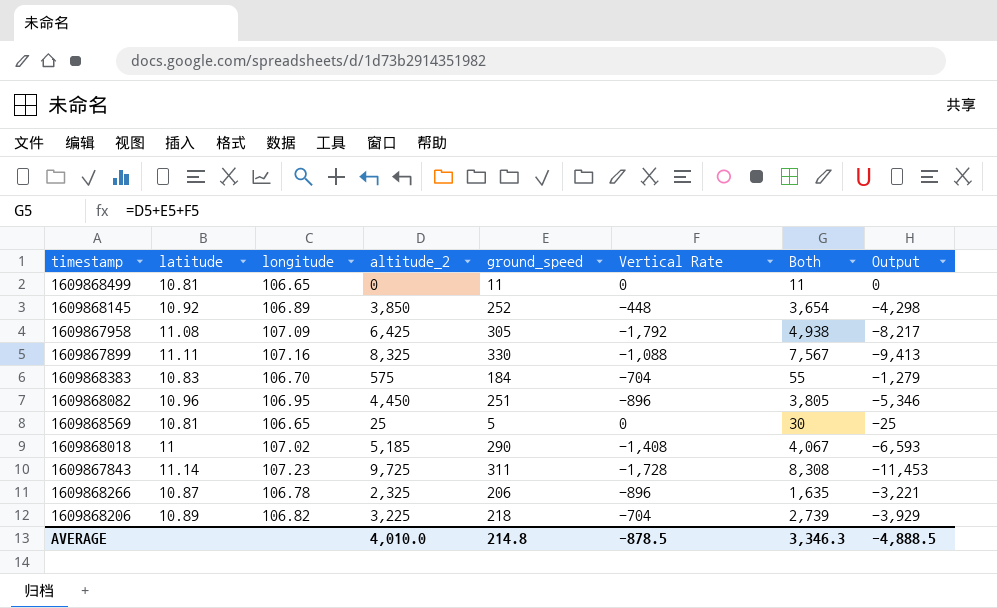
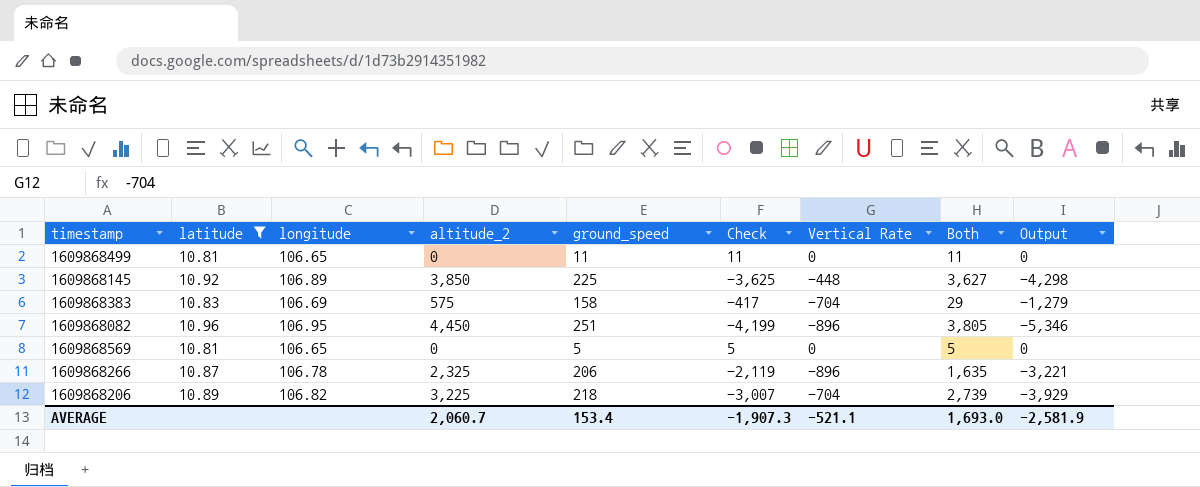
filter: none -> latitude <= 10.96
column Check | formula: none -> [ground_speed] - [altitude_2]
1609868145 | ground_speed: 252 -> 225
1609868145 | Both: 3,654 -> 3,627
1609868383 | longitude: 106.70 -> 106.69
1609868383 | ground_speed: 184 -> 158
1609868383 | Both: 55 -> 29
1609868569 | altitude_2: 25 -> 0
1609868569 | Both: 30 -> 5
1609868569 | Output: -25 -> 0
AVERAGE | altitude_2: 4,010.0 -> 2,060.7
AVERAGE | ground_speed: 214.8 -> 153.4
AVERAGE | Vertical Rate: -878.5 -> -521.1
AVERAGE | Both: 3,346.3 -> 1,693.0
AVERAGE | Output: -4,888.5 -> -2,581.9

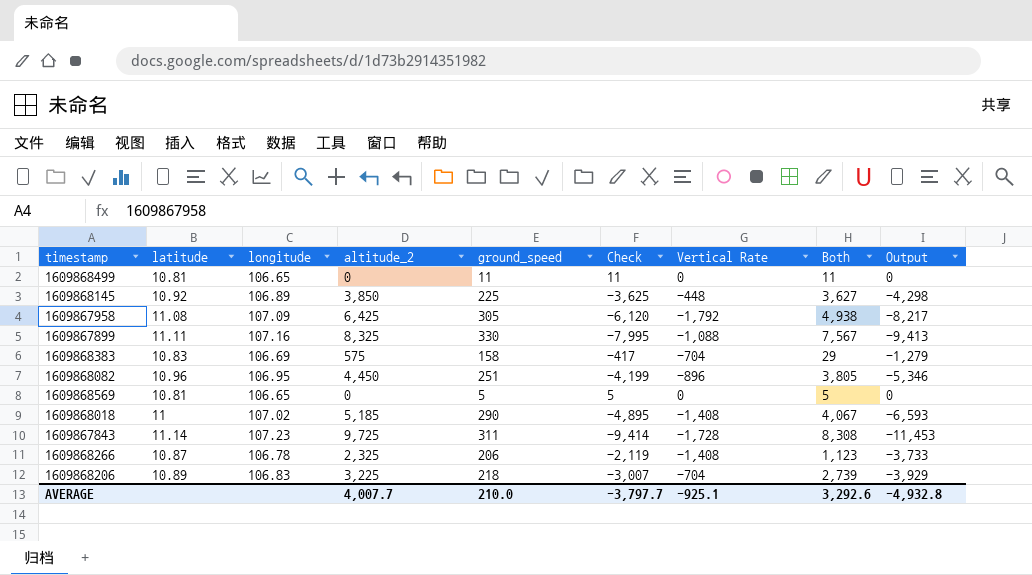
filter: latitude <= 10.96 -> none
1609868266 | Vertical Rate: -896 -> -1,408
1609868266 | Both: 1,635 -> 1,123
1609868266 | Output: -3,221 -> -3,733
1609868206 | longitude: 106.82 -> 106.83
AVERAGE | altitude_2: 2,060.7 -> 4,007.7
AVERAGE | ground_speed: 153.4 -> 210.0
AVERAGE | Check: -1,907.3 -> -3,797.7
AVERAGE | Vertical Rate: -521.1 -> -925.1
AVERAGE | Both: 1,693.0 -> 3,292.6
AVERAGE | Output: -2,581.9 -> -4,932.8

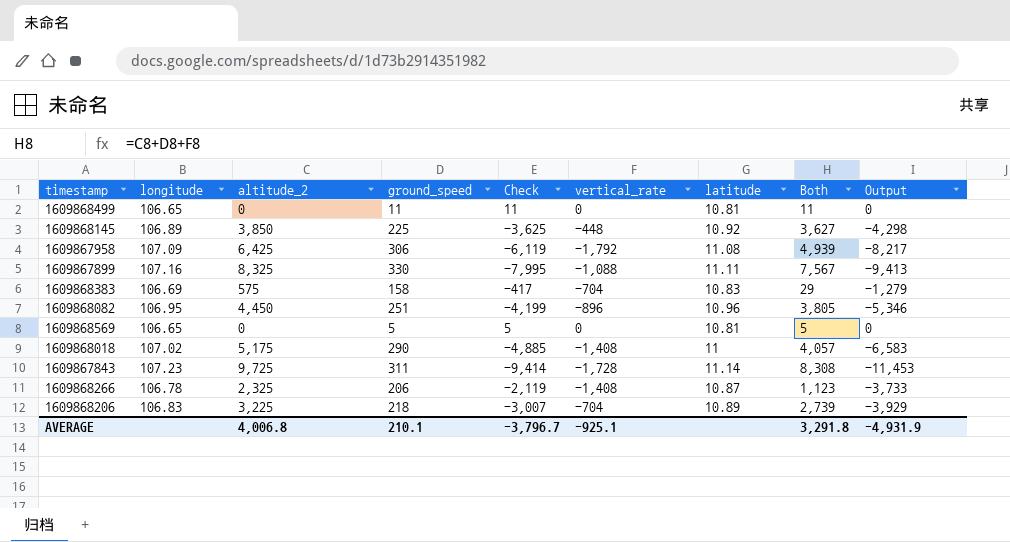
column name: Vertical Rate -> vertical_rate
column latitude | position: 2 -> 7
1609867958 | ground_speed: 305 -> 306
1609867958 | Check: -6,120 -> -6,119
1609867958 | Both: 4,938 -> 4,939
1609868018 | altitude_2: 5,185 -> 5,175
1609868018 | Check: -4,895 -> -4,885
1609868018 | Both: 4,067 -> 4,057
1609868018 | Output: -6,593 -> -6,583
AVERAGE | altitude_2: 4,007.7 -> 4,006.8
AVERAGE | ground_speed: 210.0 -> 210.1
AVERAGE | Check: -3,797.7 -> -3,796.7
AVERAGE | Both: 3,292.6 -> 3,291.8
AVERAGE | Output: -4,932.8 -> -4,931.9

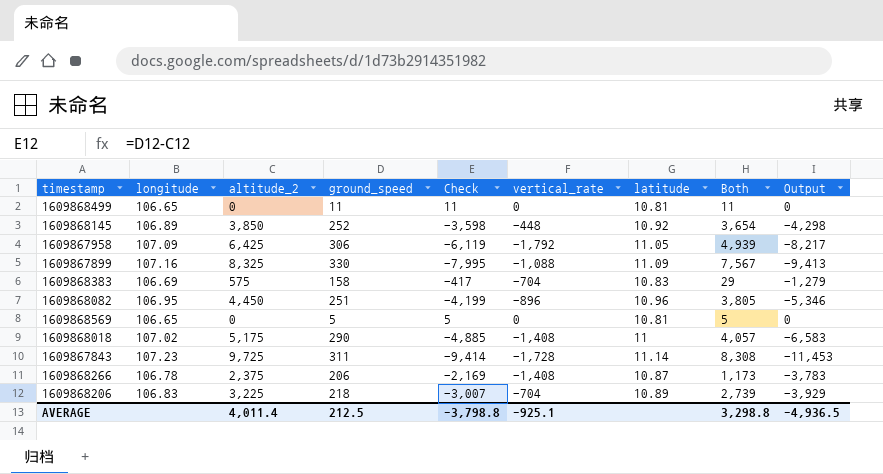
1609868145 | ground_speed: 225 -> 252
1609868145 | Check: -3,625 -> -3,598
1609868145 | Both: 3,627 -> 3,654
1609867958 | latitude: 11.08 -> 11.05
1609867899 | latitude: 11.11 -> 11.09
1609868266 | altitude_2: 2,325 -> 2,375
1609868266 | Check: -2,119 -> -2,169
1609868266 | Both: 1,123 -> 1,173
1609868266 | Output: -3,733 -> -3,783
AVERAGE | altitude_2: 4,006.8 -> 4,011.4
AVERAGE | ground_speed: 210.1 -> 212.5
AVERAGE | Check: -3,796.7 -> -3,798.8
AVERAGE | Both: 3,291.8 -> 3,298.8
AVERAGE | Output: -4,931.9 -> -4,936.5

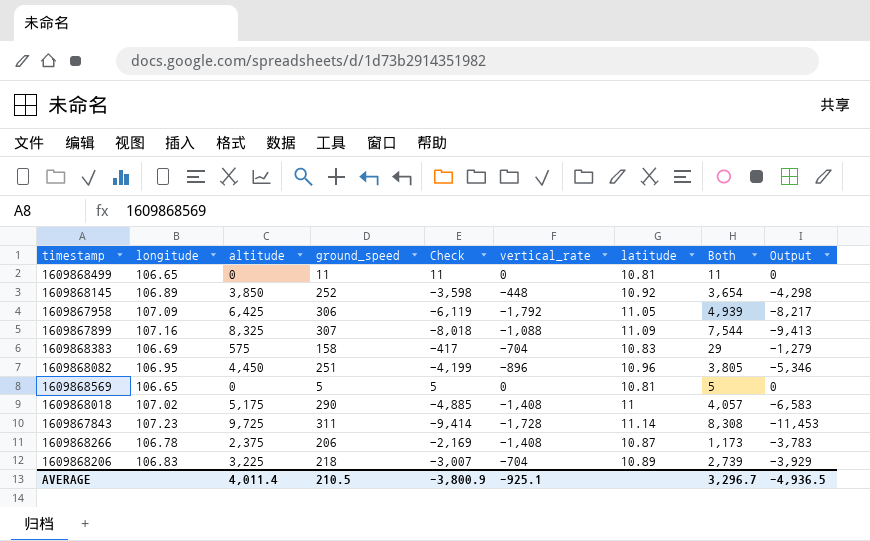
column name: altitude_2 -> altitude
1609867899 | ground_speed: 330 -> 307
1609867899 | Check: -7,995 -> -8,018
1609867899 | Both: 7,567 -> 7,544
AVERAGE | ground_speed: 212.5 -> 210.5
AVERAGE | Check: -3,798.8 -> -3,800.9
AVERAGE | Both: 3,298.8 -> 3,296.7

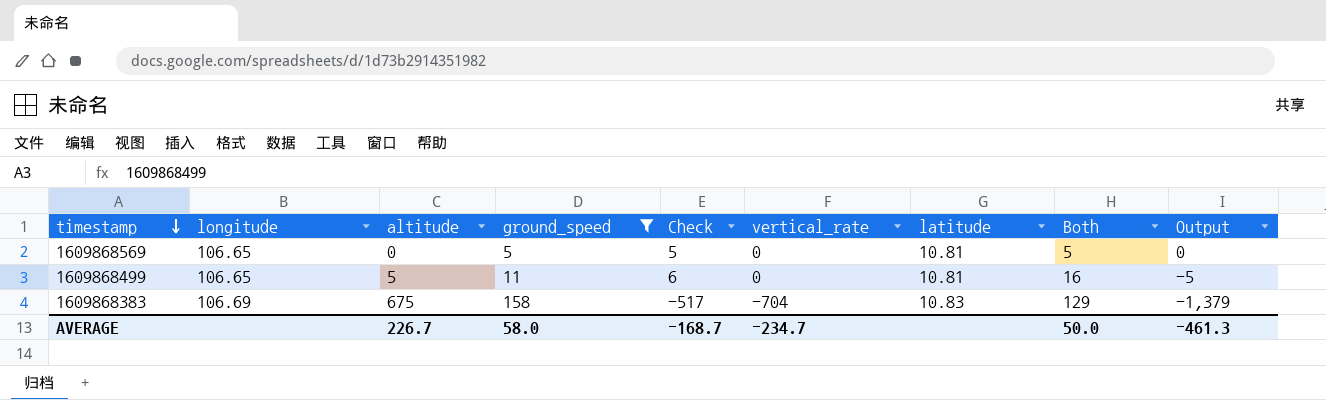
filter: none -> ground_speed <= 158
row order: none -> timestamp descending
1609868499 | altitude: 0 -> 5
1609868499 | Check: 11 -> 6
1609868499 | Both: 11 -> 16
1609868499 | Output: 0 -> -5
1609868383 | altitude: 575 -> 675
1609868383 | Check: -417 -> -517
1609868383 | Both: 29 -> 129
1609868383 | Output: -1,279 -> -1,379
AVERAGE | altitude: 4,011.4 -> 226.7
AVERAGE | ground_speed: 210.5 -> 58.0
AVERAGE | Check: -3,800.9 -> -168.7
AVERAGE | vertical_rate: -925.1 -> -234.7
AVERAGE | Both: 3,296.7 -> 50.0
AVERAGE | Output: -4,936.5 -> -461.3

